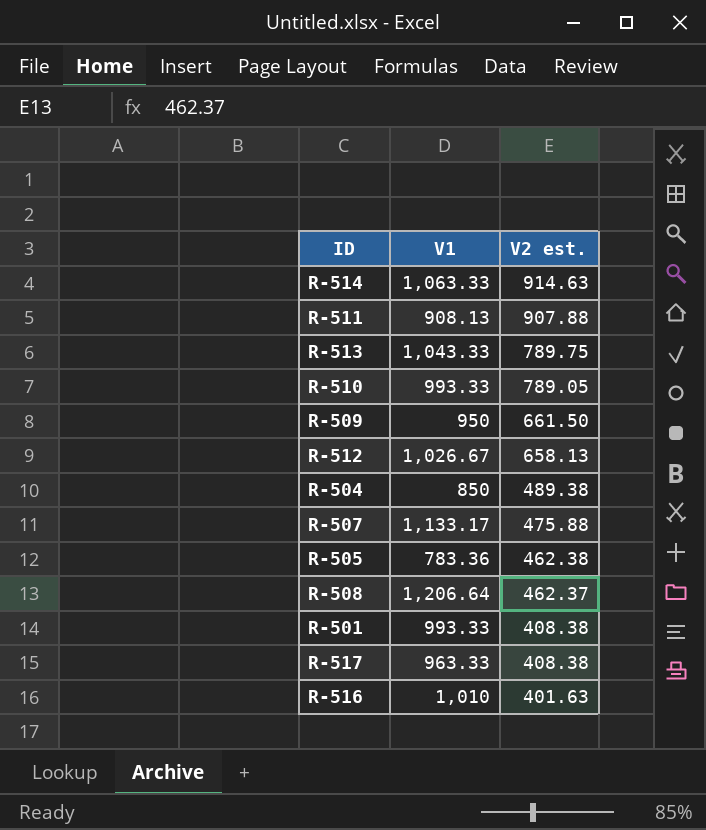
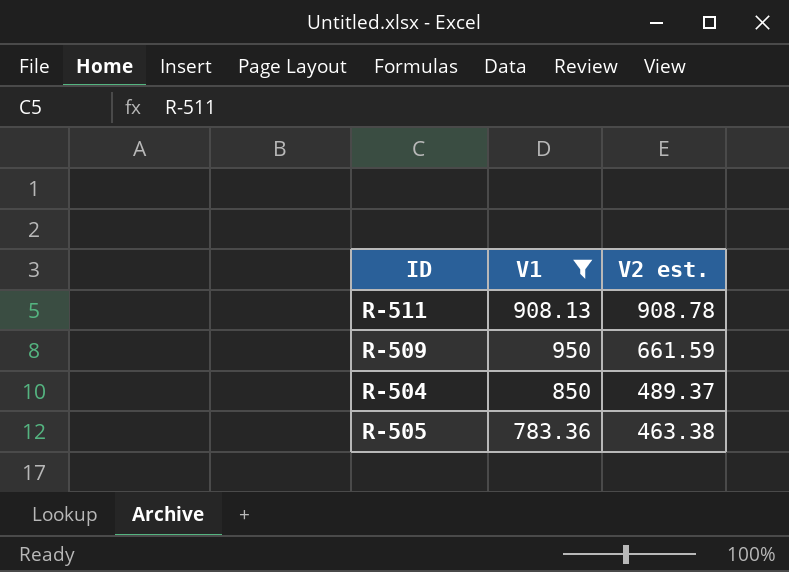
filter: none -> V1 <= 950
R-511 | V2 est.: 907.88 -> 908.78
R-509 | V2 est.: 661.50 -> 661.59
R-504 | V2 est.: 489.38 -> 489.37
R-505 | V2 est.: 462.38 -> 463.38

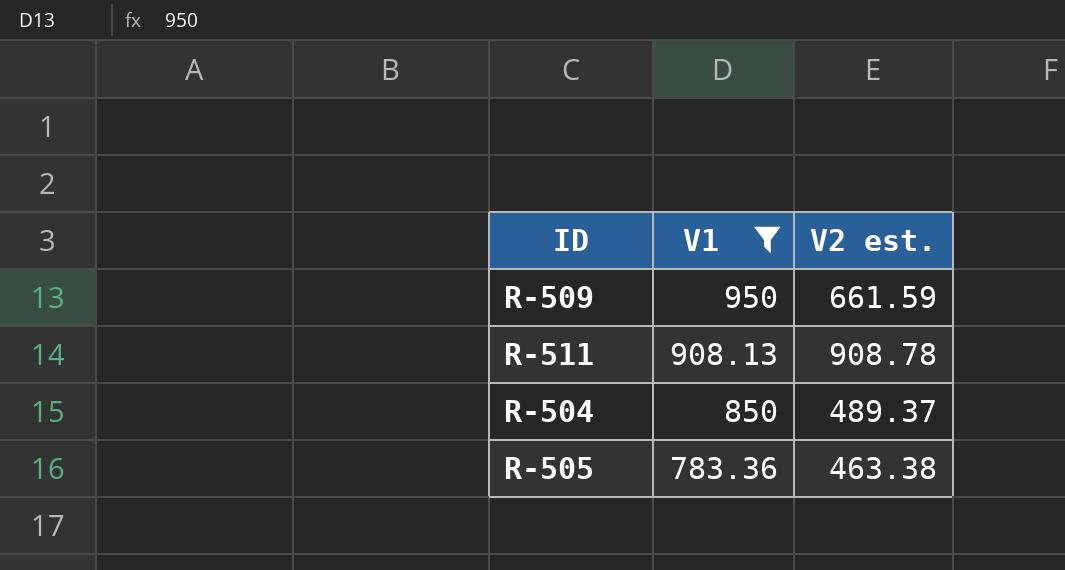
row order: V2 est. descending -> V1 descending

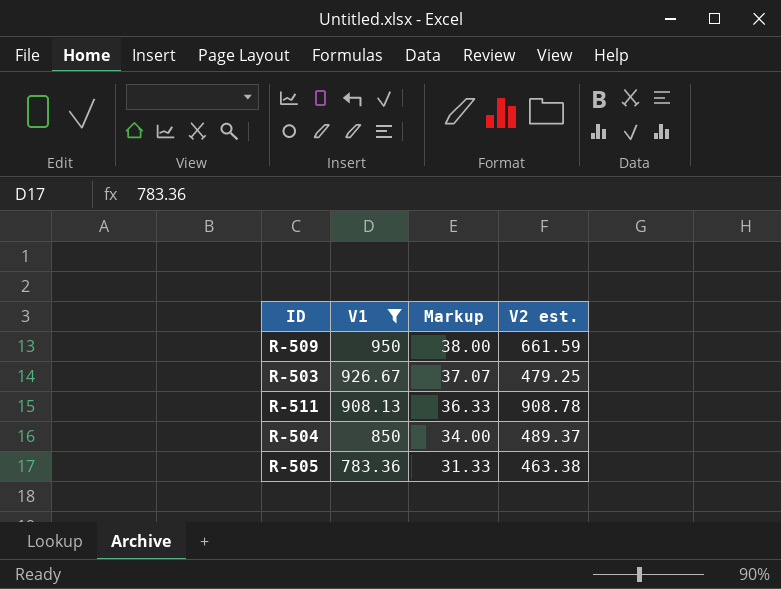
column Markup | formula: none -> [V1] * 0.04
row R-503: none -> 926.67 | 37.07 | 479.25

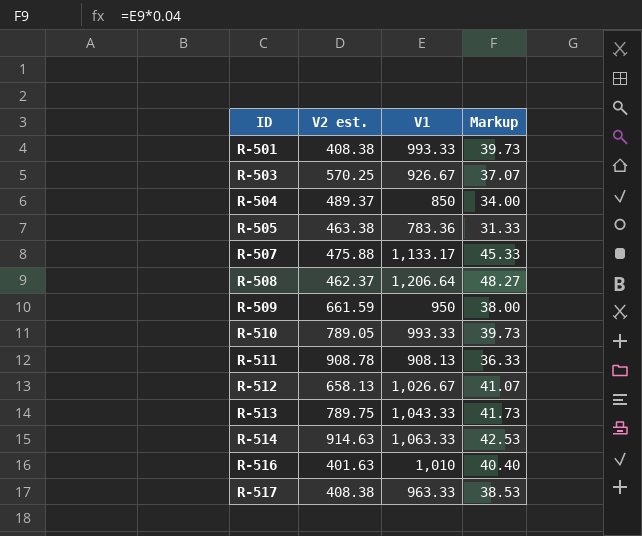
filter: V1 <= 950 -> none
row order: V1 descending -> ID ascending
column V2 est. | position: 4 -> 2
R-503 | V2 est.: 479.25 -> 570.25

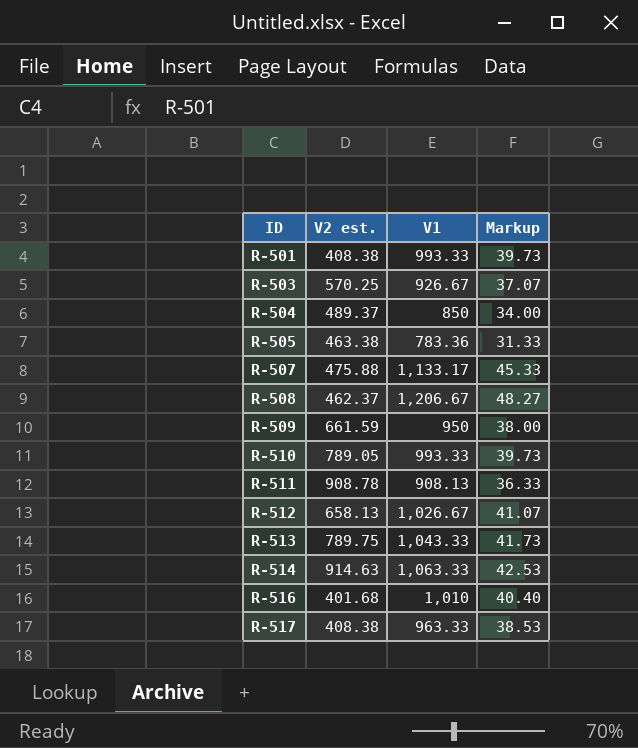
R-508 | V1: 1,206.64 -> 1,206.67
R-516 | V2 est.: 401.63 -> 401.68

